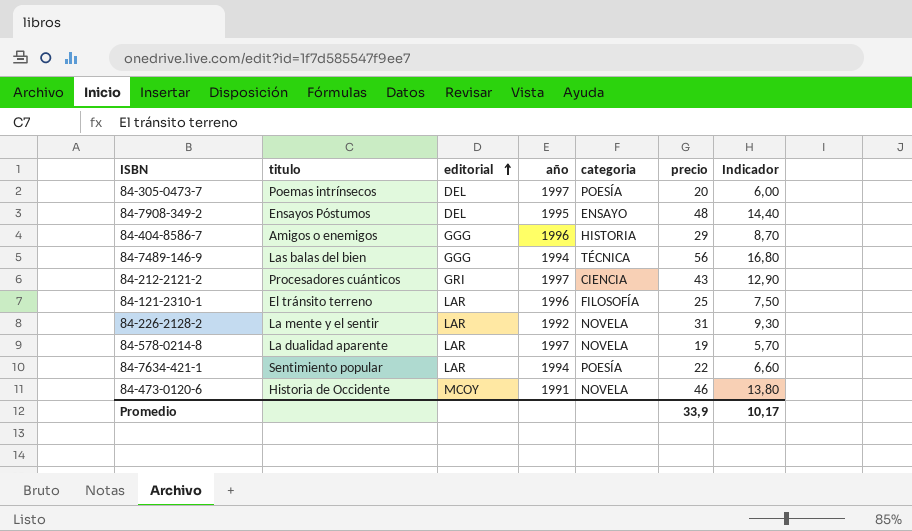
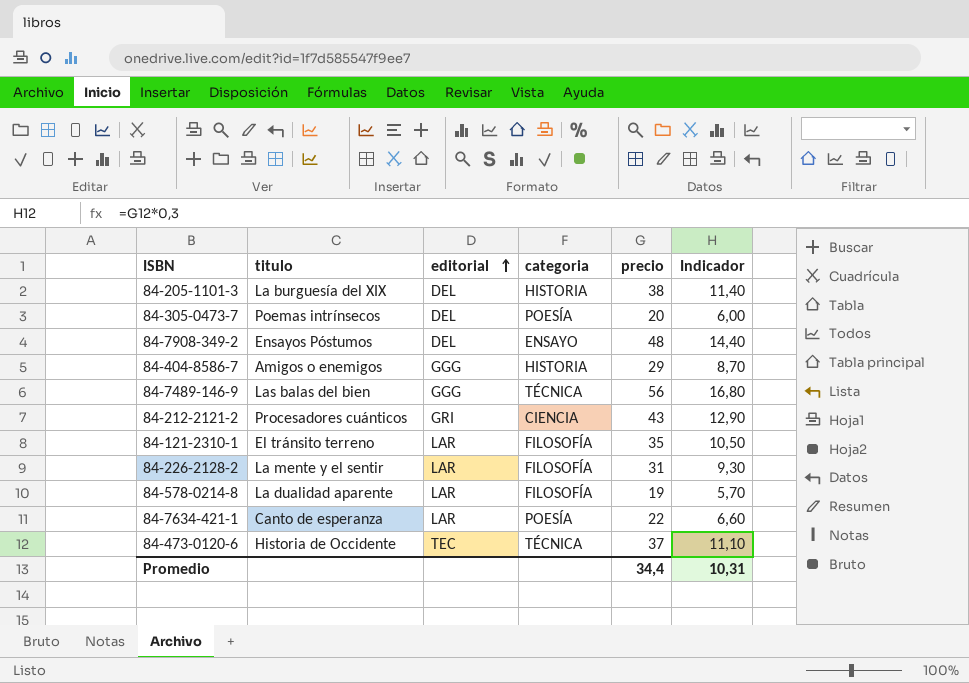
column año | position: 4 -> none
row 84-205-1101-3: none -> La burguesía del XIX | DEL | HISTORIA | 38 | 11,40
84-121-2310-1 | precio: 25 -> 35
84-121-2310-1 | Indicador: 7,50 -> 10,50
84-226-2128-2 | categoria: NOVELA -> FILOSOFÍA
84-578-0214-8 | categoria: NOVELA -> FILOSOFÍA
84-7634-421-1 | titulo: Sentimiento popular -> Canto de esperanza
84-473-0120-6 | editorial: MCOY -> TEC
84-473-0120-6 | categoria: NOVELA -> TÉCNICA
84-473-0120-6 | precio: 46 -> 37
84-473-0120-6 | Indicador: 13,80 -> 11,10
Promedio | precio: 33,9 -> 34,4
Promedio | Indicador: 10,17 -> 10,31

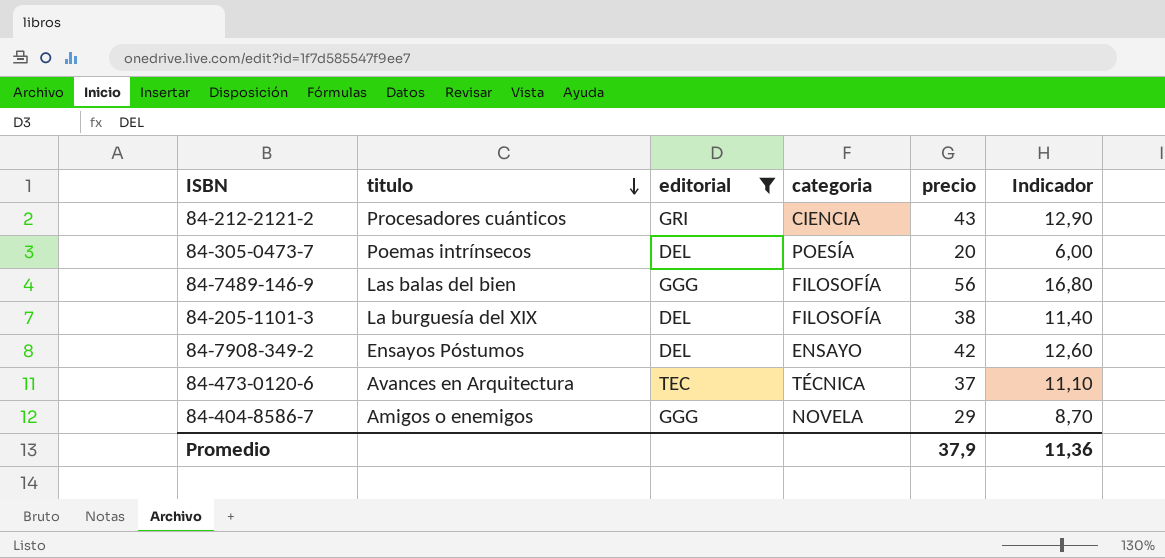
filter: none -> editorial != LAR
row order: editorial ascending -> titulo descending
84-7489-146-9 | categoria: TÉCNICA -> FILOSOFÍA
84-205-1101-3 | categoria: HISTORIA -> FILOSOFÍA
84-7908-349-2 | precio: 48 -> 42
84-7908-349-2 | Indicador: 14,40 -> 12,60
84-473-0120-6 | titulo: Historia de Occidente -> Avances en Arquitectura
84-404-8586-7 | categoria: HISTORIA -> NOVELA
Promedio | precio: 34,4 -> 37,9
Promedio | Indicador: 10,31 -> 11,36

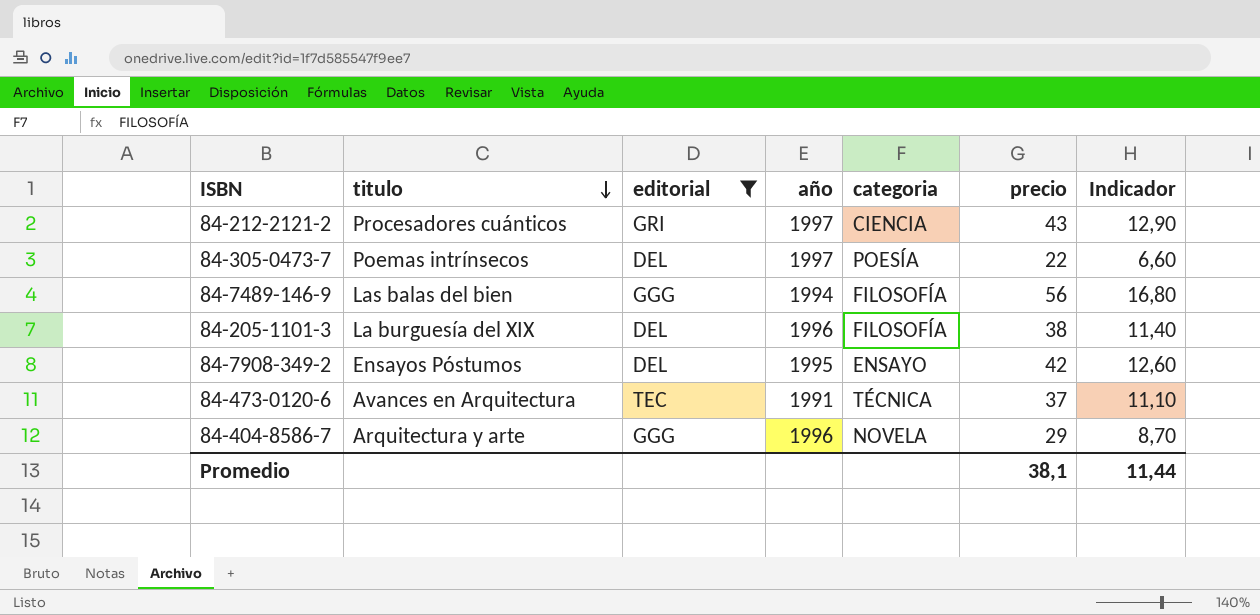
column año | position: none -> 4
84-305-0473-7 | precio: 20 -> 22
84-305-0473-7 | Indicador: 6,00 -> 6,60
84-404-8586-7 | titulo: Amigos o enemigos -> Arquitectura y arte
Promedio | precio: 37,9 -> 38,1
Promedio | Indicador: 11,36 -> 11,44

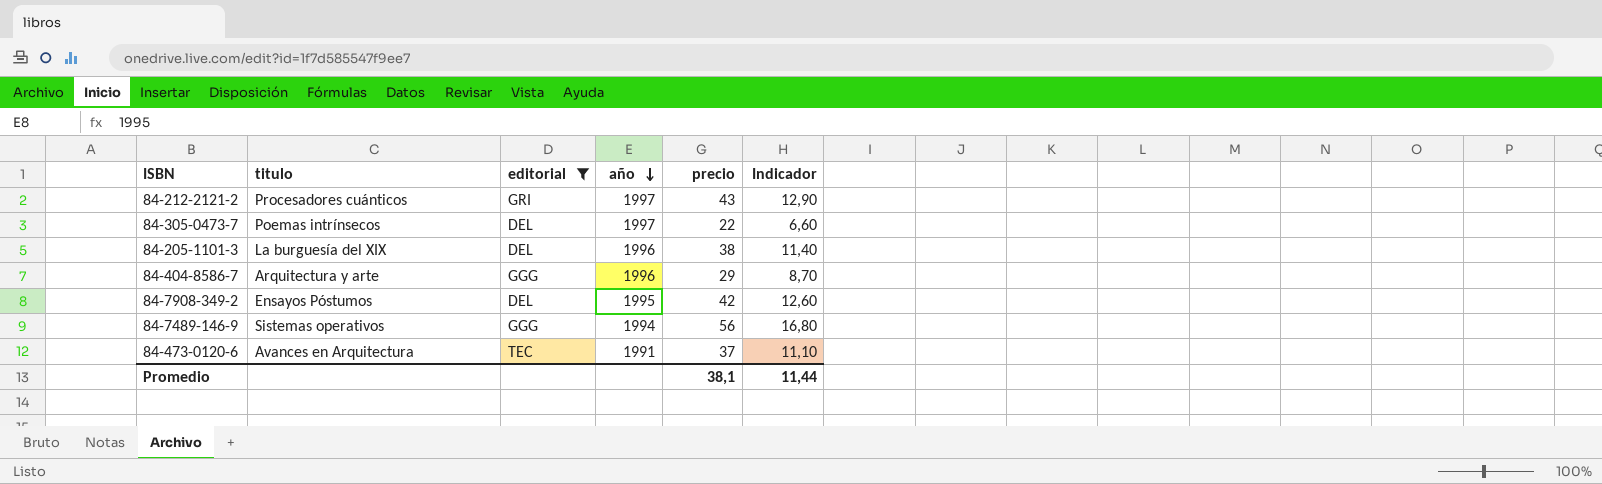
row order: titulo descending -> año descending
column categoria | position: 5 -> none
84-7489-146-9 | titulo: Las balas del bien -> Sistemas operativos

